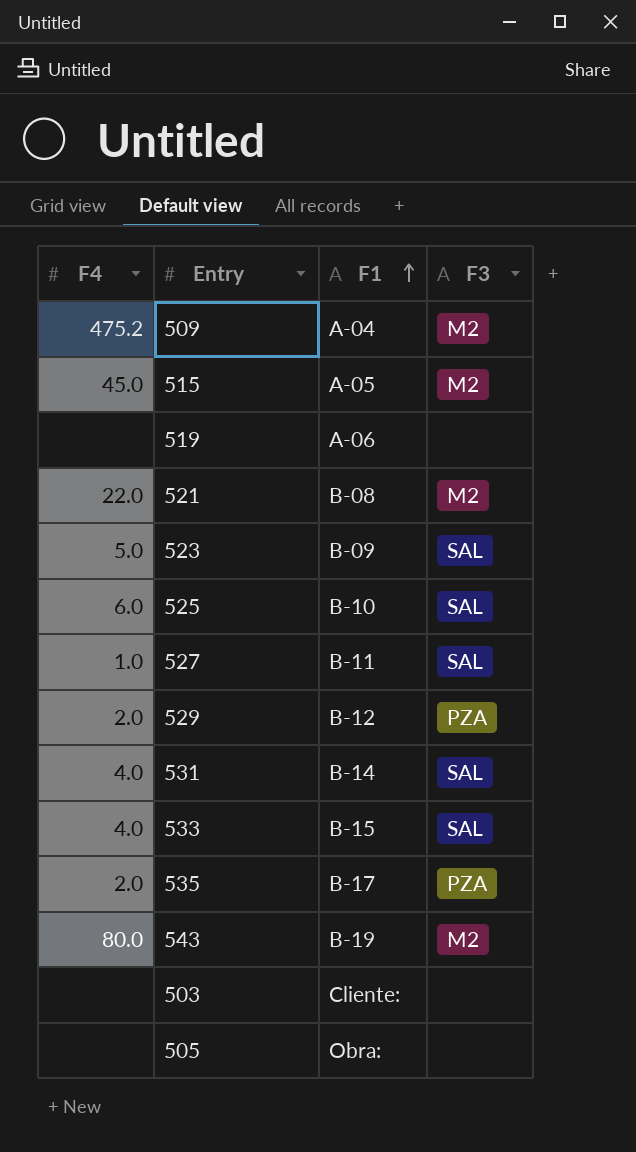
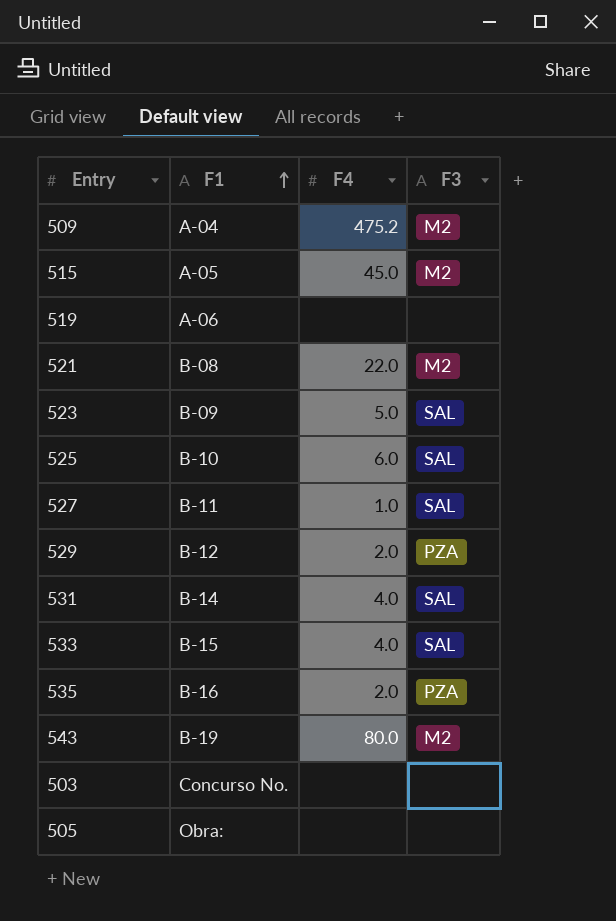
column F4 | position: 1 -> 3
535 | F1: B-17 -> B-16
503 | F1: Cliente: -> Concurso No.

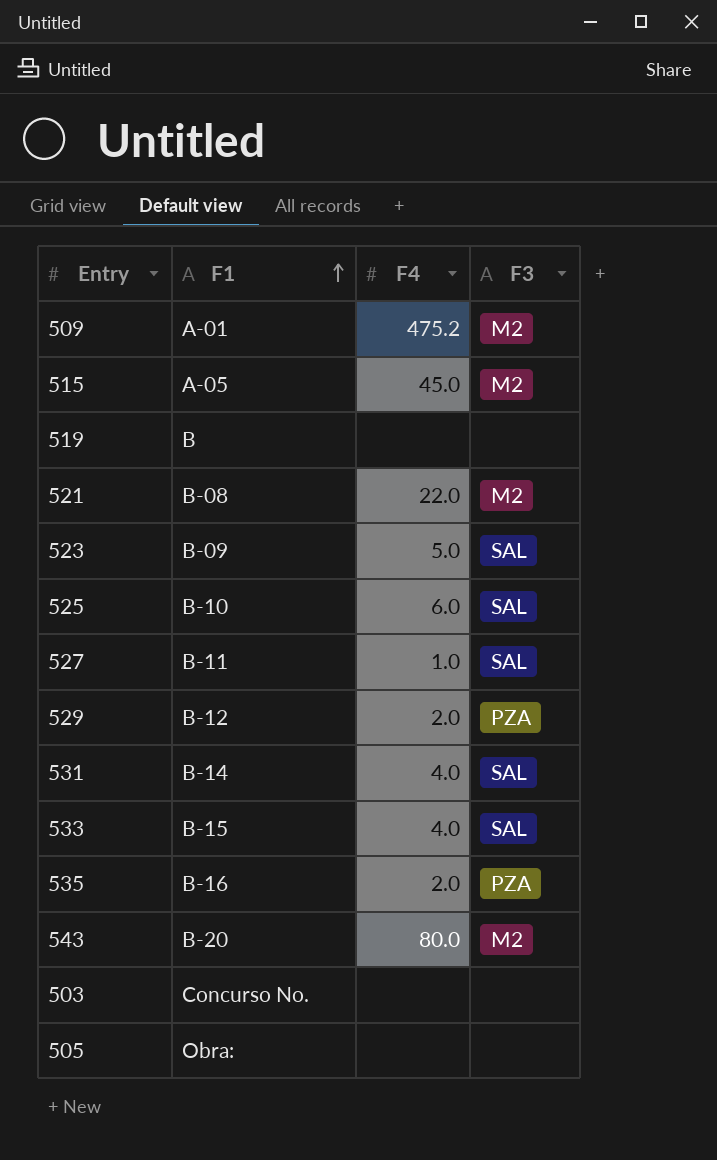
509 | F1: A-04 -> A-01
519 | F1: A-06 -> B
543 | F1: B-19 -> B-20

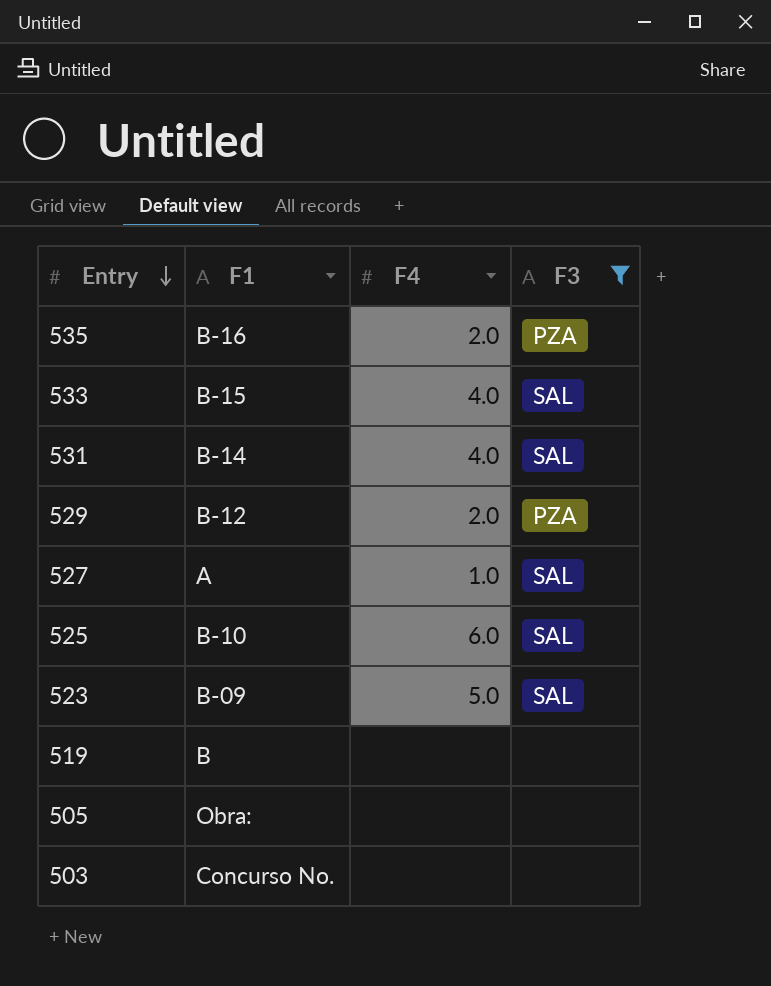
filter: none -> F3 != M2
row order: F1 ascending -> Entry descending
527 | F1: B-11 -> A

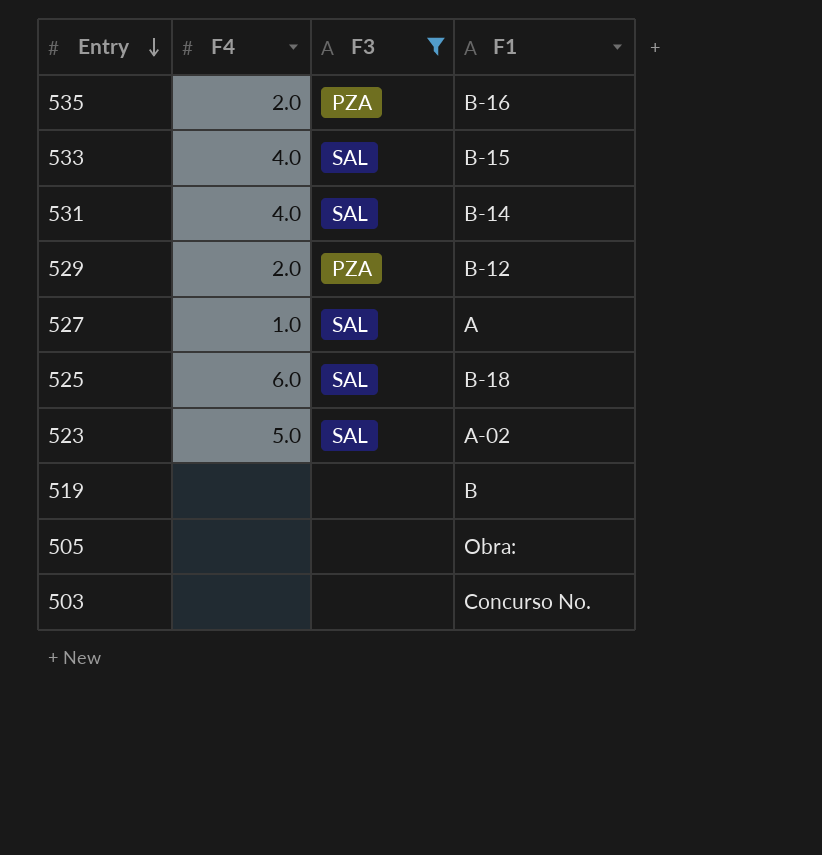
column F1 | position: 2 -> 4
525 | F1: B-10 -> B-18
523 | F1: B-09 -> A-02

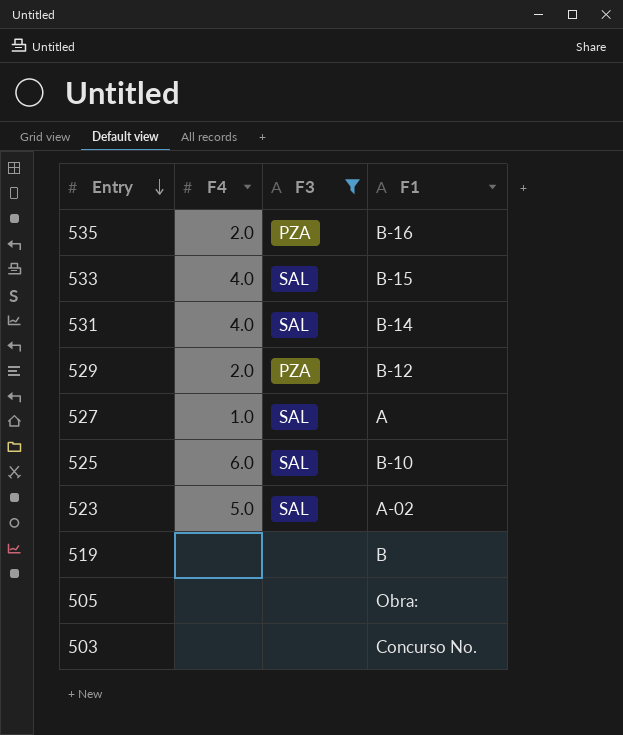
525 | F1: B-18 -> B-10

